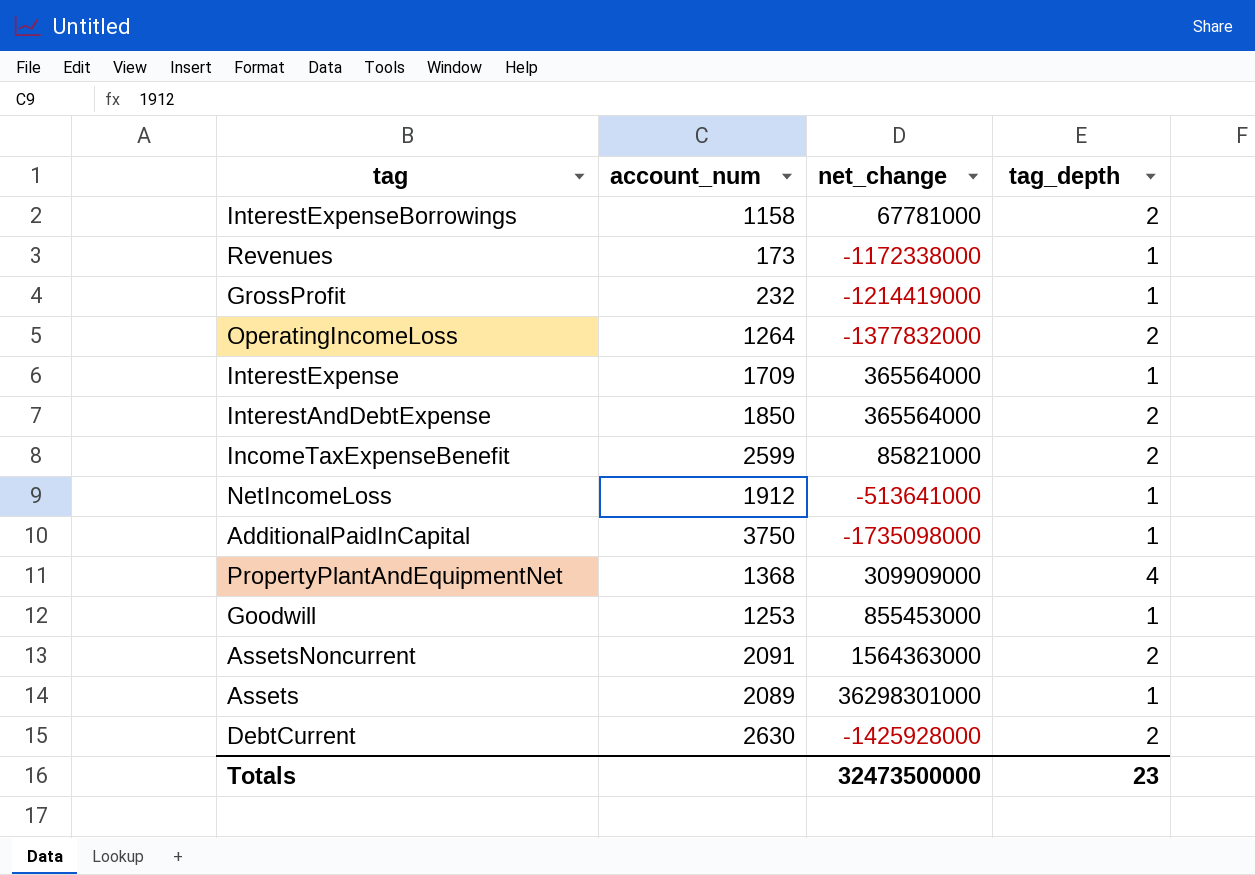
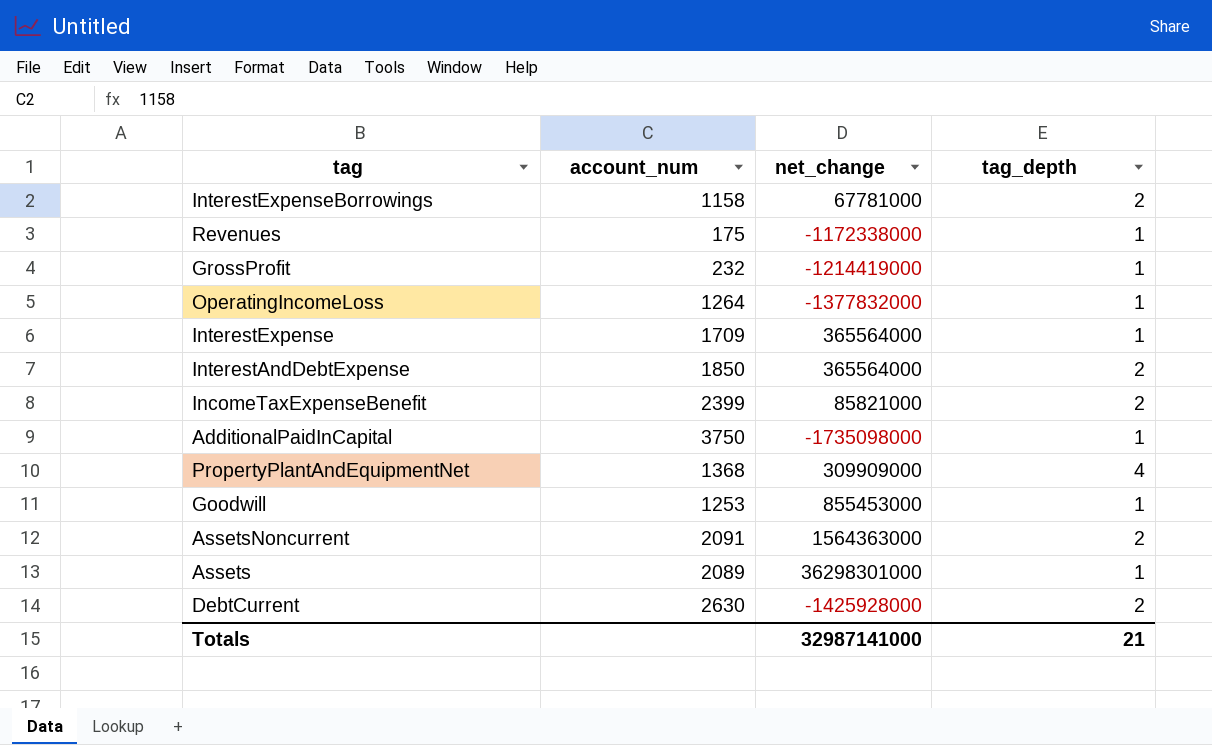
row NetIncomeLoss: 1912 | -513641000 | 1 -> none
Revenues | account_num: 173 -> 175
OperatingIncomeLoss | tag_depth: 2 -> 1
IncomeTaxExpenseBenefit | account_num: 2599 -> 2399
Totals | net_change: 32473500000 -> 32987141000
Totals | tag_depth: 23 -> 21

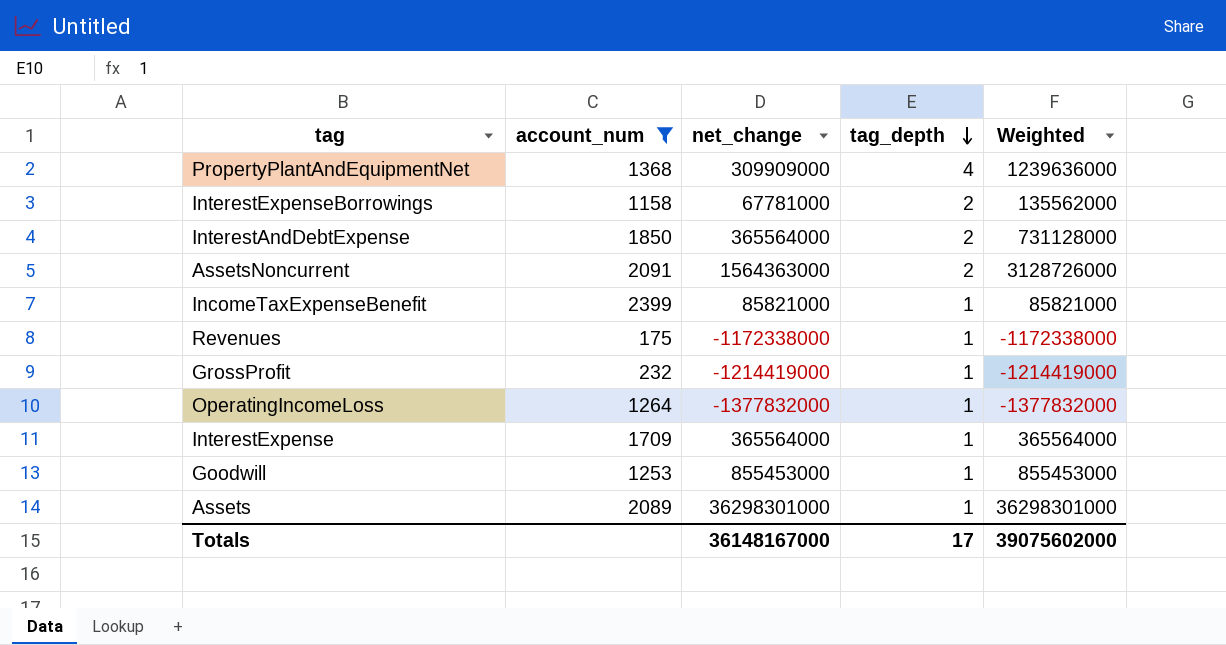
filter: none -> account_num <= 2399
row order: none -> tag_depth descending
column Weighted | formula: none -> [net_change] * [tag_depth]
IncomeTaxExpenseBenefit | tag_depth: 2 -> 1
Totals | net_change: 32987141000 -> 36148167000
Totals | tag_depth: 21 -> 17

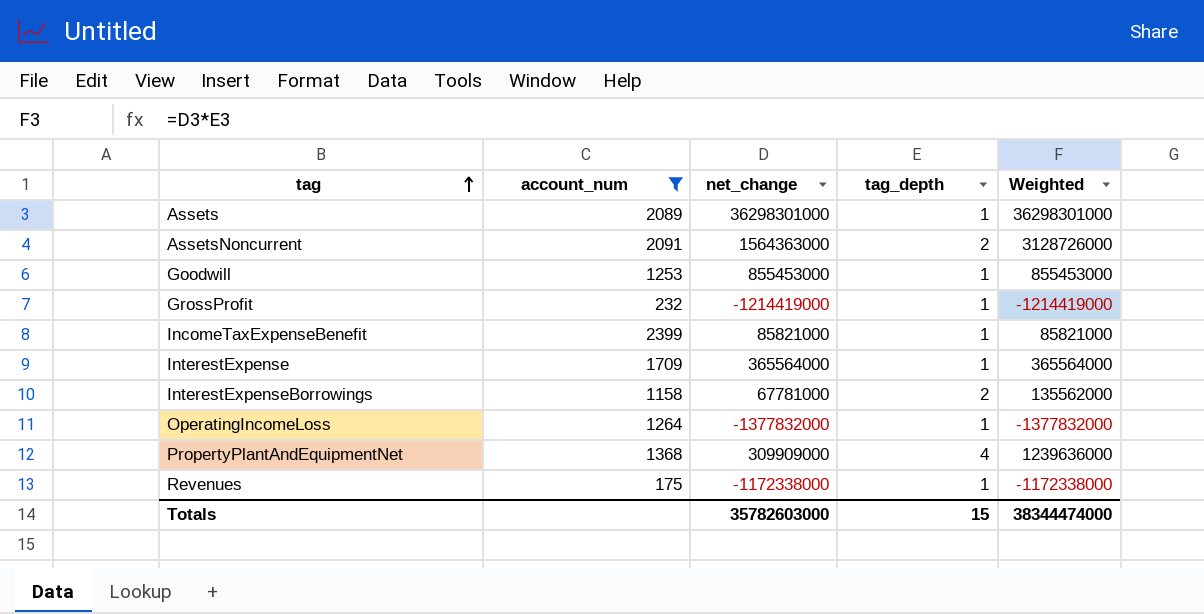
row order: tag_depth descending -> tag ascending
row InterestAndDebtExpense: 1850 | 365564000 | 2 | 731128000 -> none
Totals | net_change: 36148167000 -> 35782603000
Totals | tag_depth: 17 -> 15
Totals | Weighted: 39075602000 -> 38344474000

